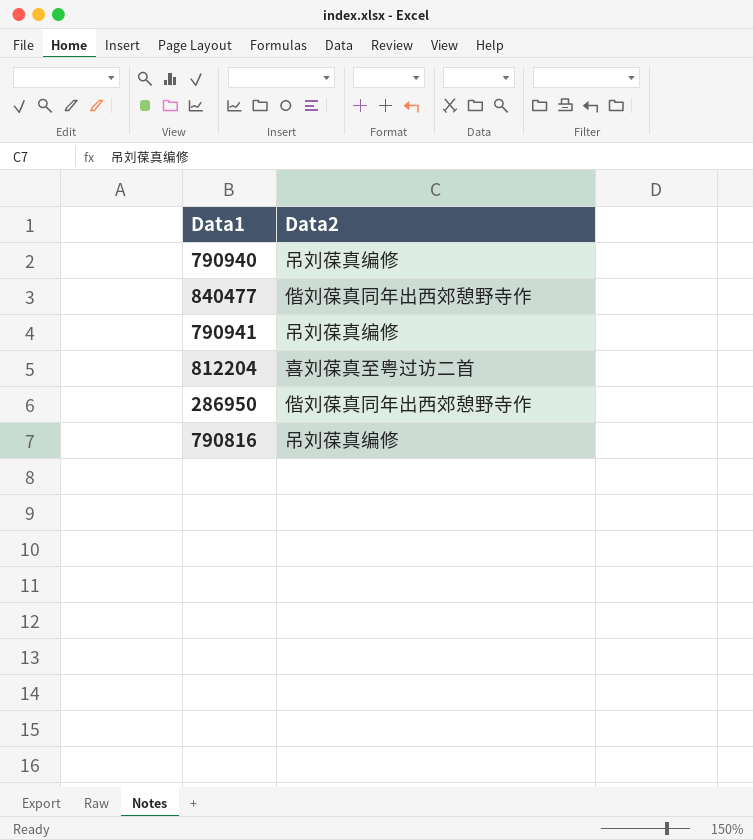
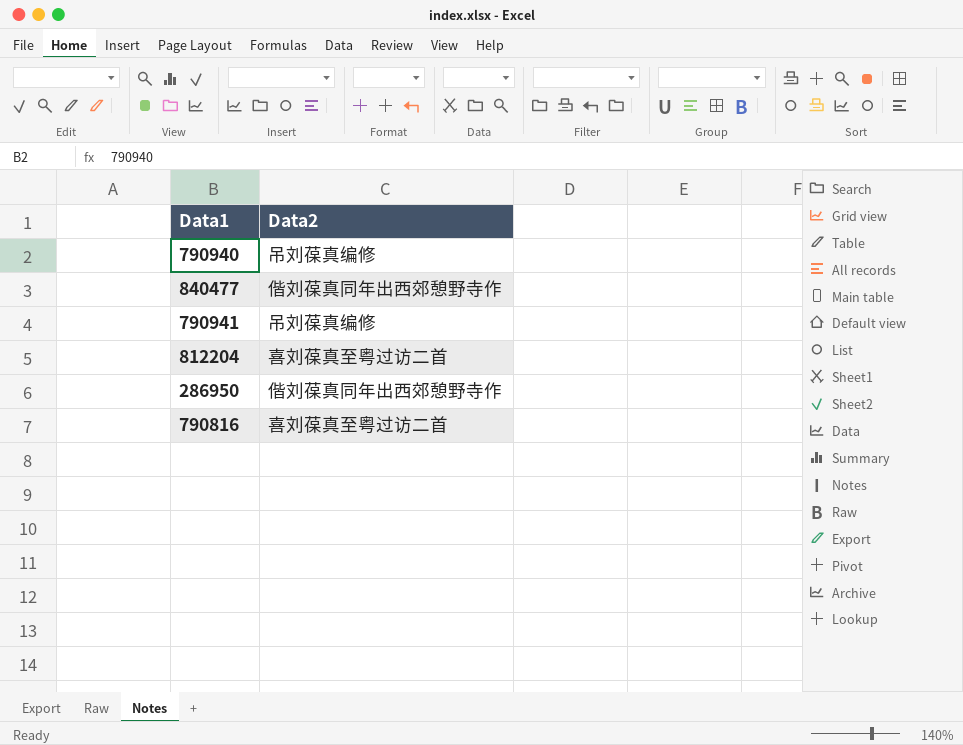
790816 | Data2: 吊刘葆真编修 -> 喜刘葆真至粤过访二首

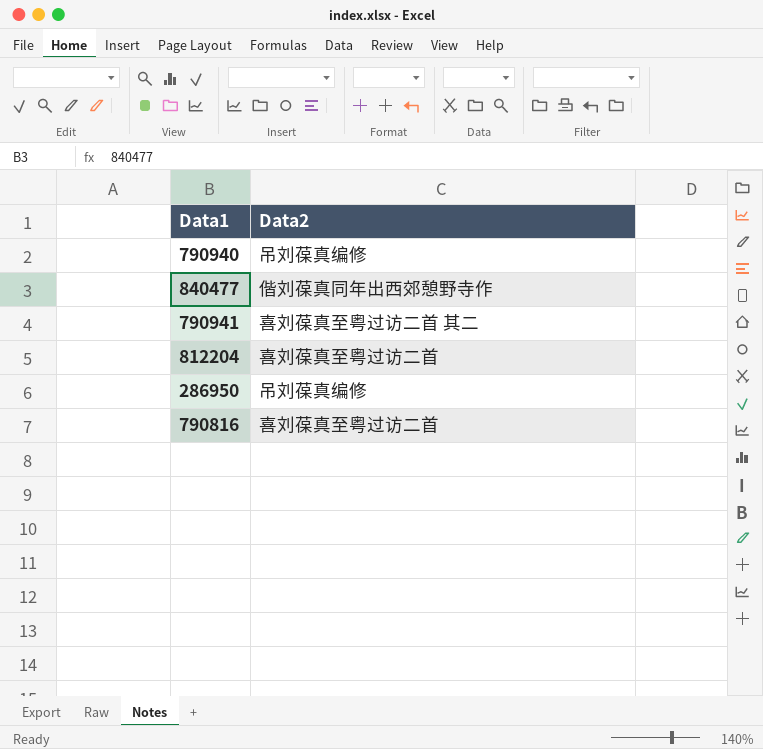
790941 | Data2: 吊刘葆真编修 -> 喜刘葆真至粤过访二首 其二
286950 | Data2: 偕刘葆真同年出西郊憩野寺作 -> 吊刘葆真编修

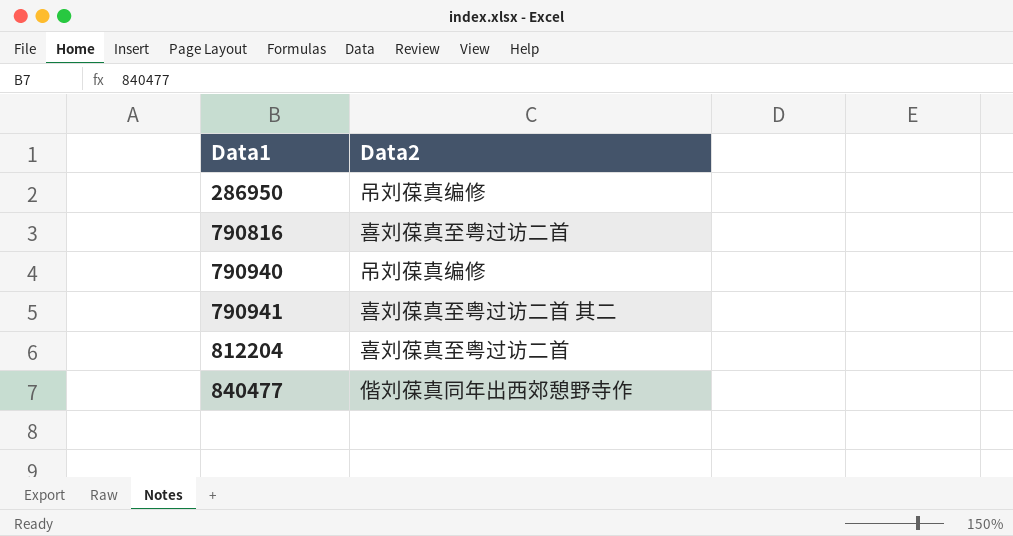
row order: none -> Data1 ascending

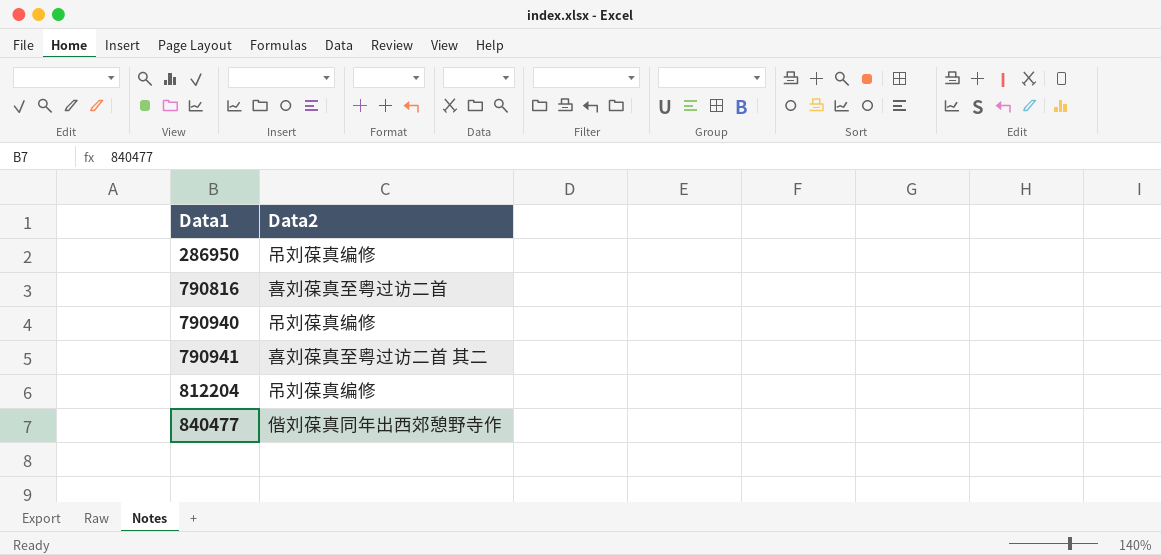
812204 | Data2: 喜刘葆真至粤过访二首 -> 吊刘葆真编修

